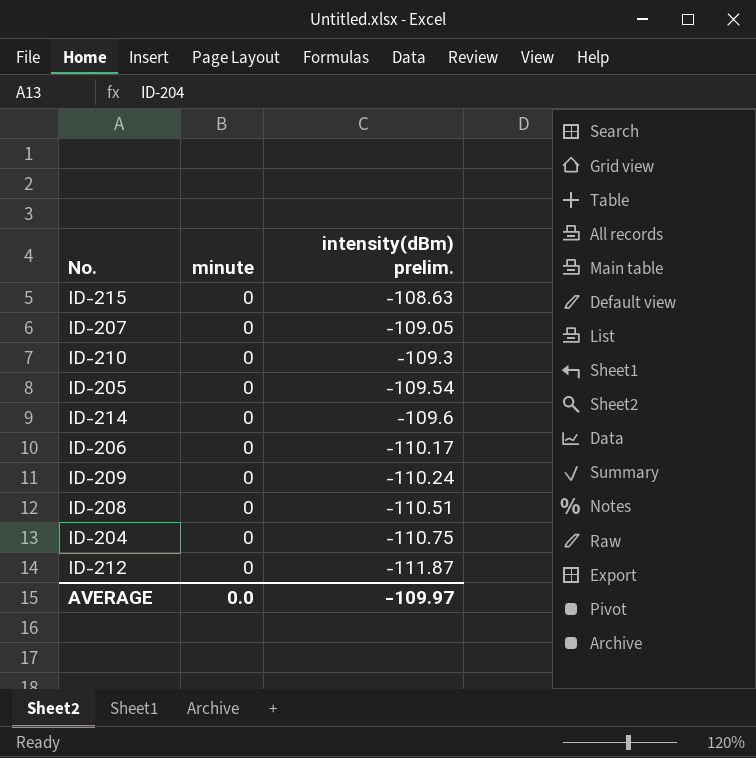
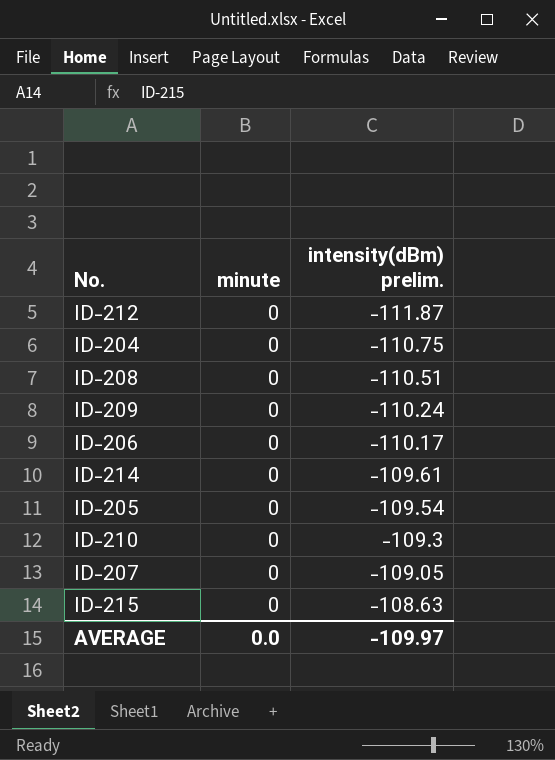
row order: intensity(dBm) prelim. descending -> intensity(dBm) prelim. ascending
ID-214 | intensity(dBm) prelim.: -109.6 -> -109.61

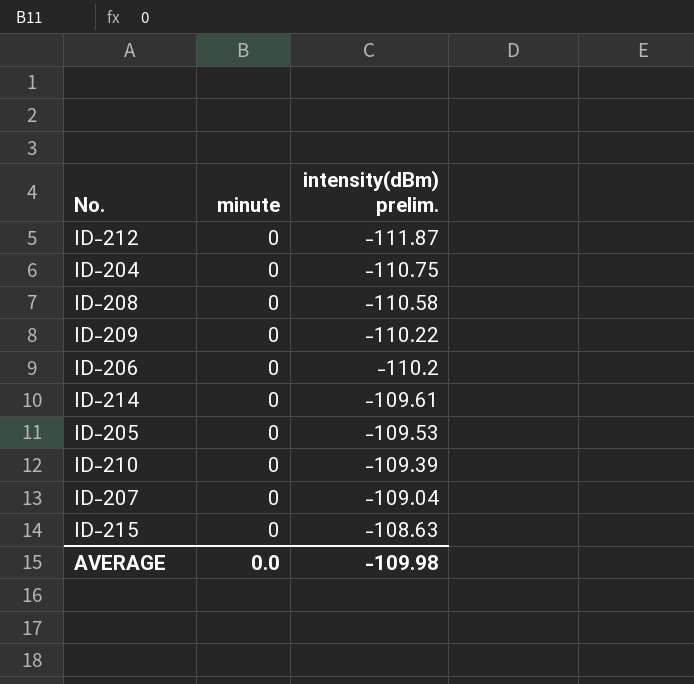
ID-208 | intensity(dBm) prelim.: -110.51 -> -110.58
ID-209 | intensity(dBm) prelim.: -110.24 -> -110.22
ID-206 | intensity(dBm) prelim.: -110.17 -> -110.2
ID-205 | intensity(dBm) prelim.: -109.54 -> -109.53
ID-210 | intensity(dBm) prelim.: -109.3 -> -109.39
ID-207 | intensity(dBm) prelim.: -109.05 -> -109.04
AVERAGE | intensity(dBm) prelim.: -109.97 -> -109.98

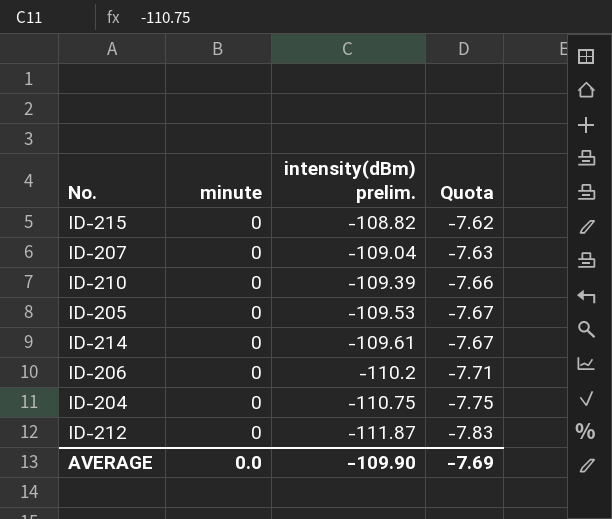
row order: intensity(dBm) prelim. ascending -> intensity(dBm) prelim. descending
column Quota | formula: none -> [intensity(dBm) prelim.] * 0.07
row ID-208: 0 | -110.58 -> none
row ID-209: 0 | -110.22 -> none
ID-215 | intensity(dBm) prelim.: -108.63 -> -108.82
AVERAGE | intensity(dBm) prelim.: -109.98 -> -109.90

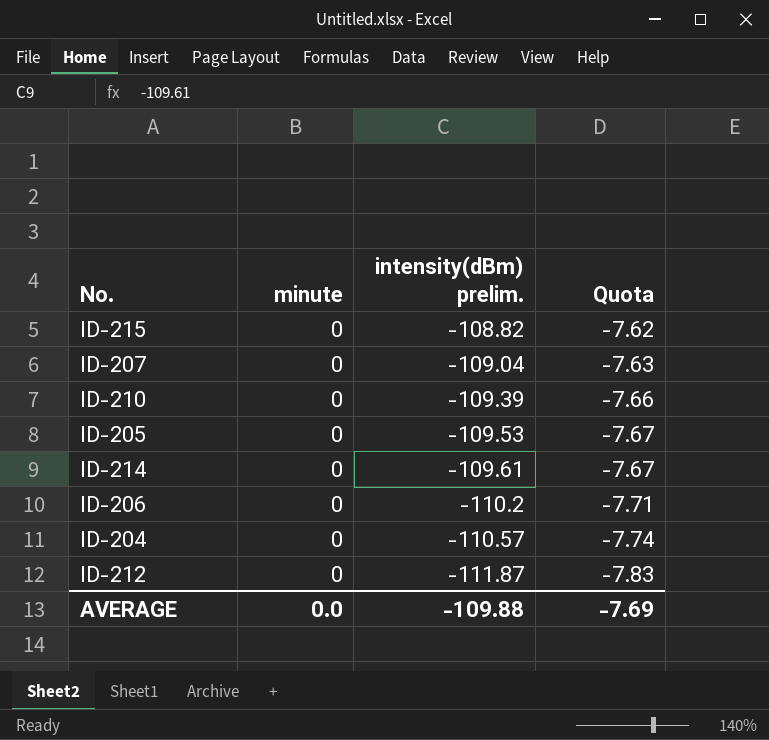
ID-204 | intensity(dBm) prelim.: -110.75 -> -110.57
ID-204 | Quota: -7.75 -> -7.74
AVERAGE | intensity(dBm) prelim.: -109.90 -> -109.88

